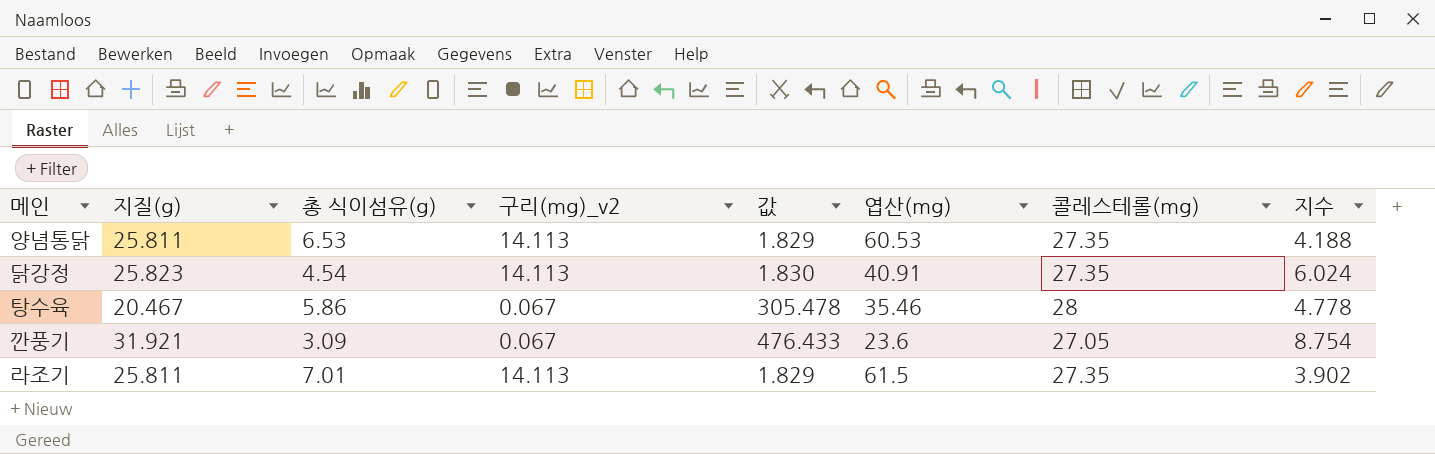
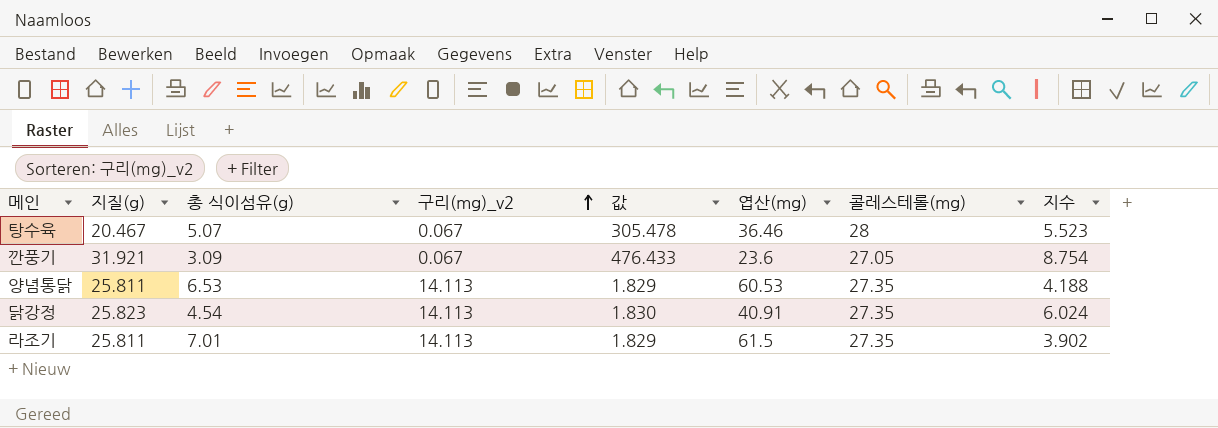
row order: none -> 구리(mg)_v2 ascending
탕수육 | 총 식이섬유(g): 5.86 -> 5.07
탕수육 | 엽산(mg): 35.46 -> 36.46
탕수육 | 지수: 4.778 -> 5.523

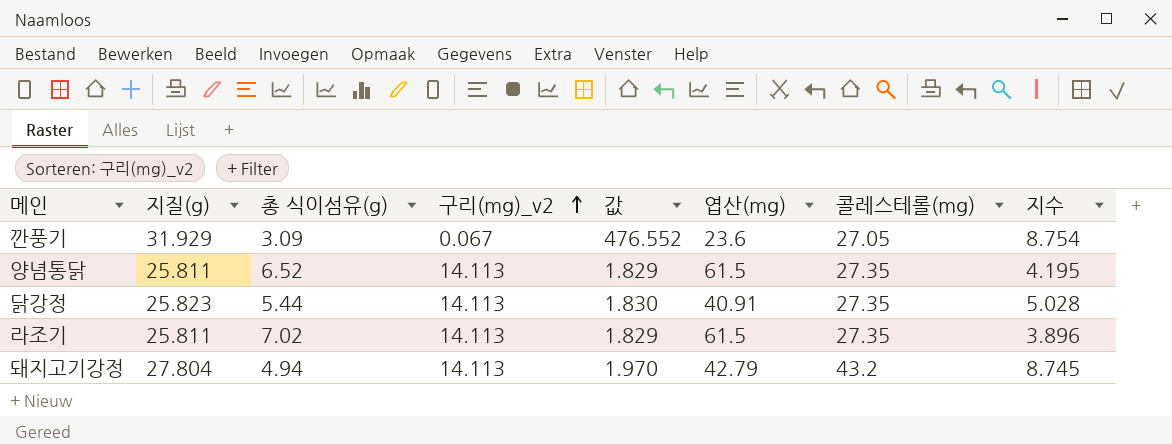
row 탕수육: 20.467 | 5.07 | 0.067 | 305.478 | 36.46 | 28 | 5.523 -> none
깐풍기 | 지질(g): 31.921 -> 31.929
깐풍기 | 값: 476.433 -> 476.552
양념통닭 | 총 식이섬유(g): 6.53 -> 6.52
양념통닭 | 엽산(mg): 60.53 -> 61.5
양념통닭 | 지수: 4.188 -> 4.195
닭강정 | 총 식이섬유(g): 4.54 -> 5.44
닭강정 | 지수: 6.024 -> 5.028
라조기 | 총 식이섬유(g): 7.01 -> 7.02
라조기 | 지수: 3.902 -> 3.896
row 돼지고기강정: none -> 27.804 | 4.94 | 14.113 | 1.970 | 42.79 | 43.2 | 8.745

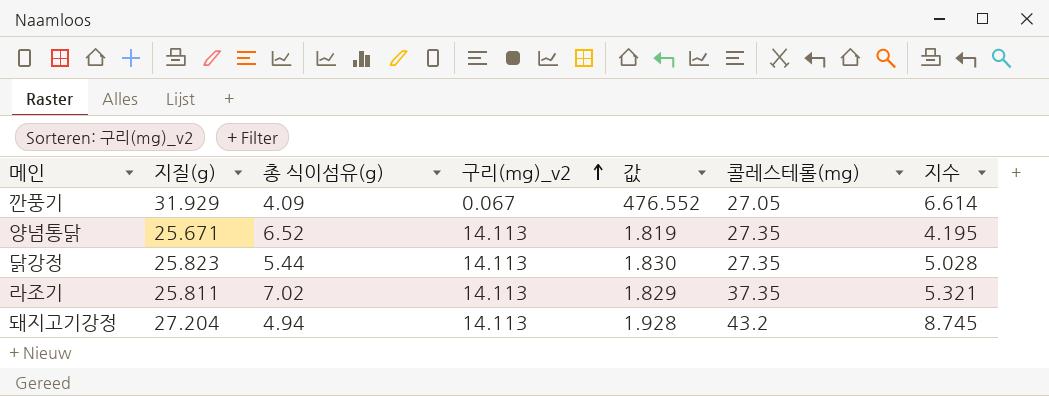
column 엽산(mg) | position: 6 -> none
깐풍기 | 총 식이섬유(g): 3.09 -> 4.09
깐풍기 | 지수: 8.754 -> 6.614
양념통닭 | 지질(g): 25.811 -> 25.671
양념통닭 | 값: 1.829 -> 1.819
라조기 | 콜레스테롤(mg): 27.35 -> 37.35
라조기 | 지수: 3.896 -> 5.321
돼지고기강정 | 지질(g): 27.804 -> 27.204
돼지고기강정 | 값: 1.970 -> 1.928

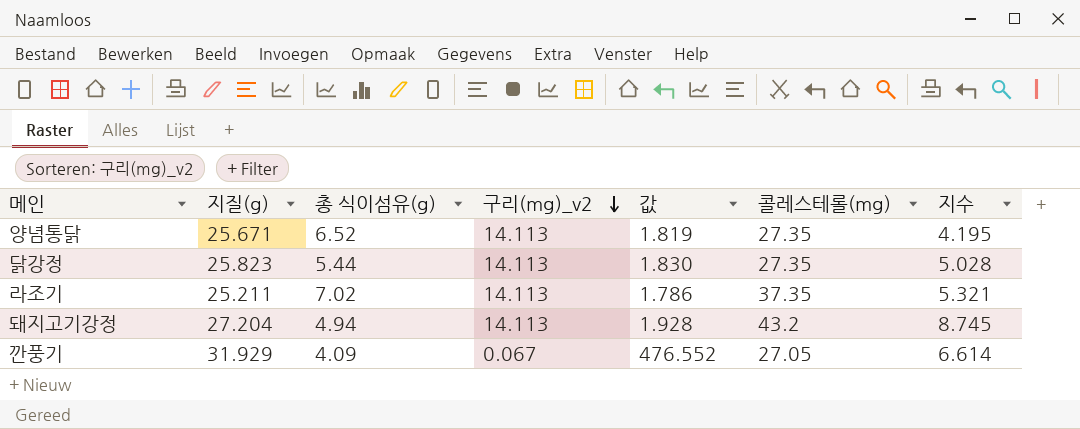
row order: 구리(mg)_v2 ascending -> 구리(mg)_v2 descending
라조기 | 지질(g): 25.811 -> 25.211
라조기 | 값: 1.829 -> 1.786

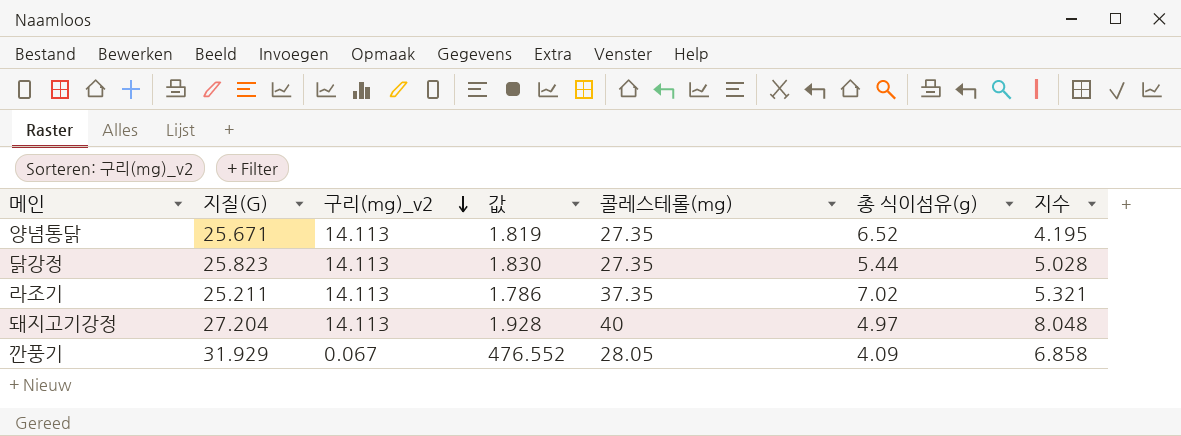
column name: 지질(g) -> 지질(G)
column 총 식이섬유(g) | position: 3 -> 6
돼지고기강정 | 콜레스테롤(mg): 43.2 -> 40
돼지고기강정 | 총 식이섬유(g): 4.94 -> 4.97
돼지고기강정 | 지수: 8.745 -> 8.048
깐풍기 | 콜레스테롤(mg): 27.05 -> 28.05
깐풍기 | 지수: 6.614 -> 6.858

